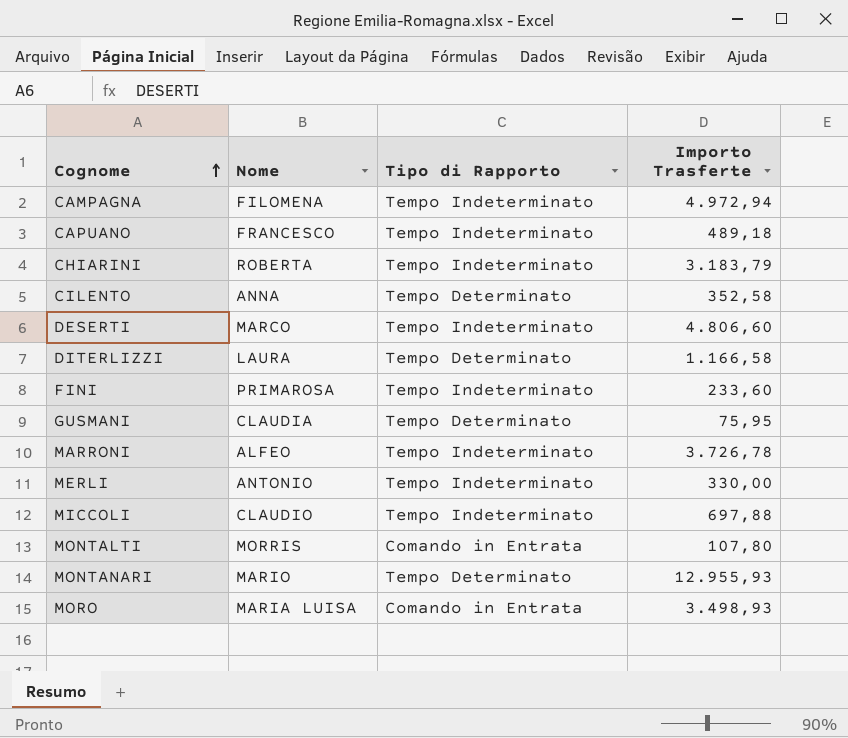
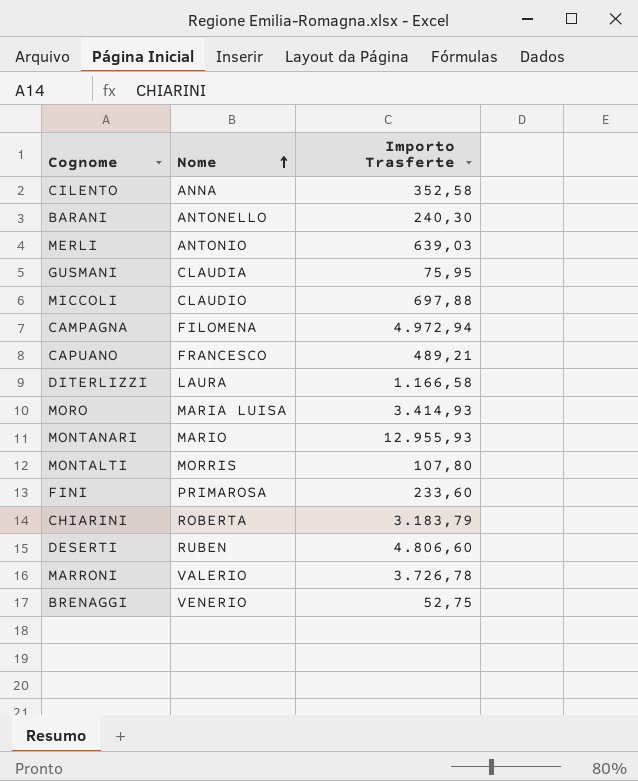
row order: Cognome ascending -> Nome ascending
column Tipo di Rapporto | position: 3 -> none
row BARANI: none -> ANTONELLO | 240,30
MERLI | Importo Trasferte: 330,00 -> 639,03
CAPUANO | Importo Trasferte: 489,18 -> 489,21
MORO | Importo Trasferte: 3.498,93 -> 3.414,93
DESERTI | Nome: MARCO -> RUBEN
MARRONI | Nome: ALFEO -> VALERIO
row BRENAGGI: none -> VENERIO | 52,75

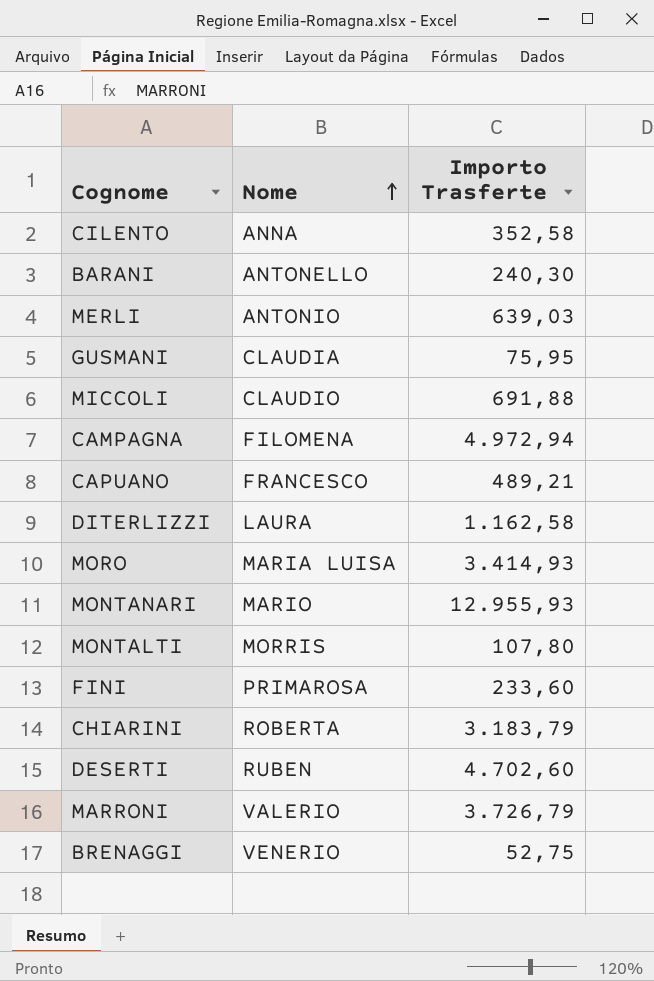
MICCOLI | Importo Trasferte: 697,88 -> 691,88
DITERLIZZI | Importo Trasferte: 1.166,58 -> 1.162,58
DESERTI | Importo Trasferte: 4.806,60 -> 4.702,60
MARRONI | Importo Trasferte: 3.726,78 -> 3.726,79

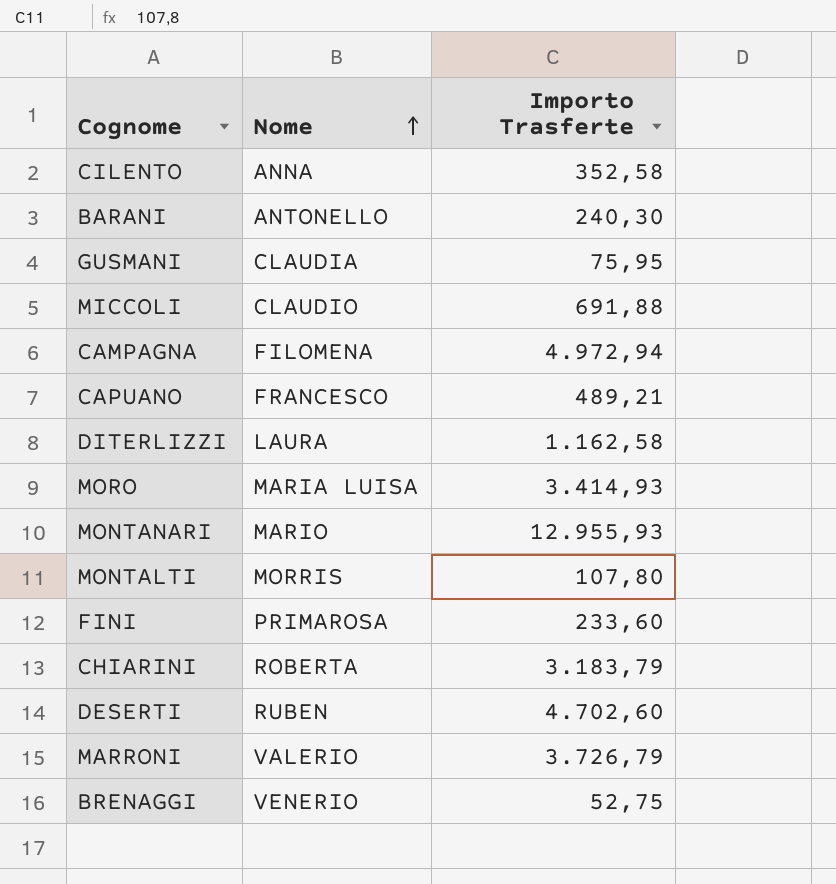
row MERLI: ANTONIO | 639,03 -> none

